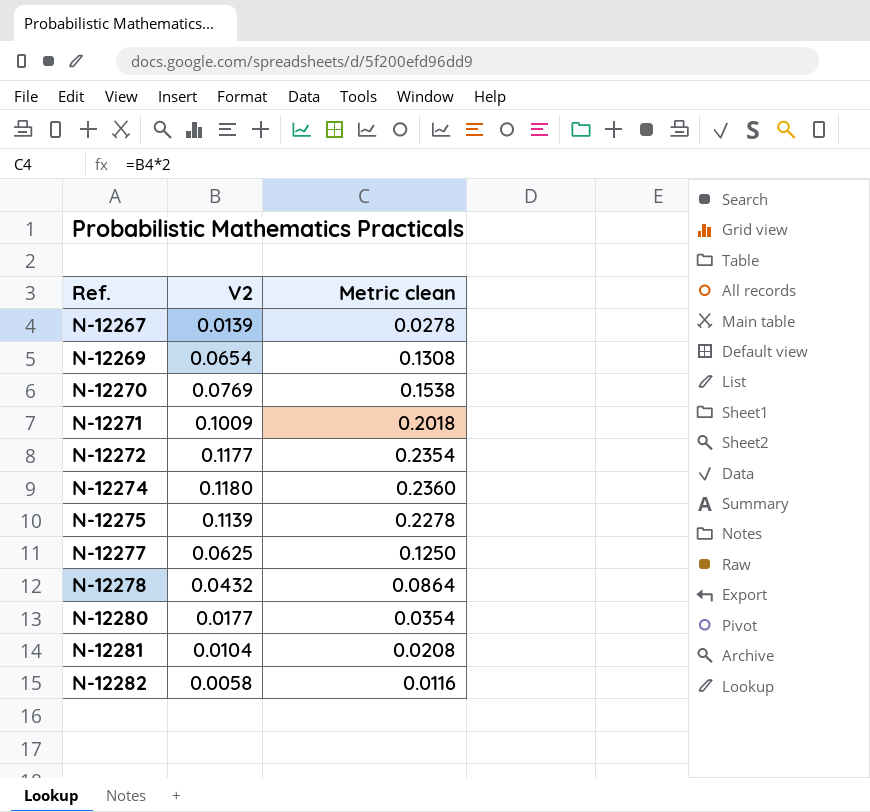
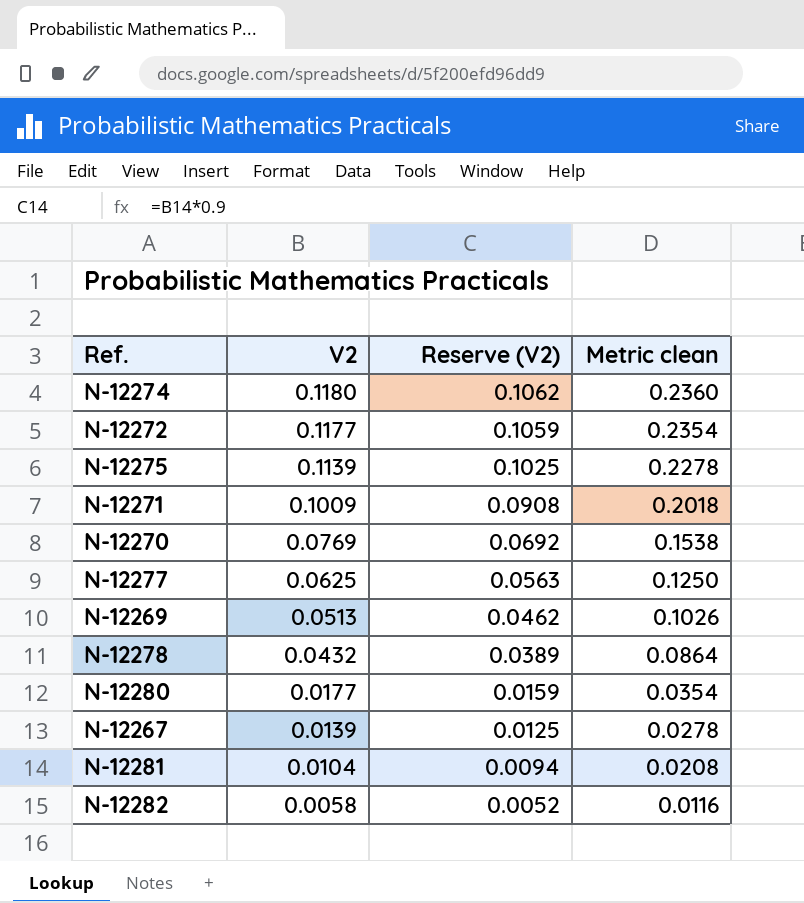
row order: Ref. ascending -> V2 descending
column Reserve (V2) | formula: none -> [V2] * 0.9
N-12269 | V2: 0.0654 -> 0.0513
N-12269 | Metric clean: 0.1308 -> 0.1026

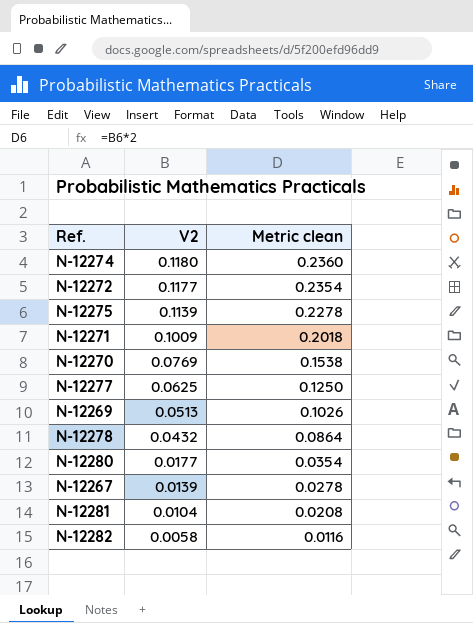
column Reserve (V2) | formula: [V2] * 0.9 -> none

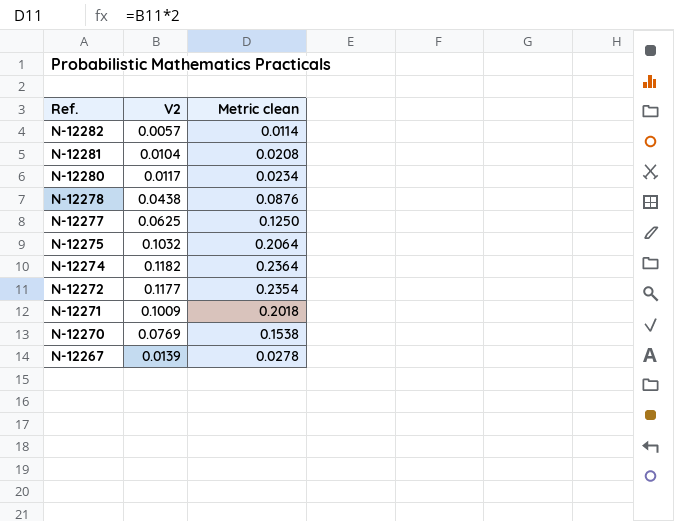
row order: V2 descending -> Ref. descending
row N-12269: 0.0513 | 0.1026 -> none
N-12282 | V2: 0.0058 -> 0.0057
N-12282 | Metric clean: 0.0116 -> 0.0114
N-12280 | V2: 0.0177 -> 0.0117
N-12280 | Metric clean: 0.0354 -> 0.0234
N-12278 | V2: 0.0432 -> 0.0438
N-12278 | Metric clean: 0.0864 -> 0.0876
N-12275 | V2: 0.1139 -> 0.1032
N-12275 | Metric clean: 0.2278 -> 0.2064
N-12274 | V2: 0.1180 -> 0.1182
N-12274 | Metric clean: 0.2360 -> 0.2364

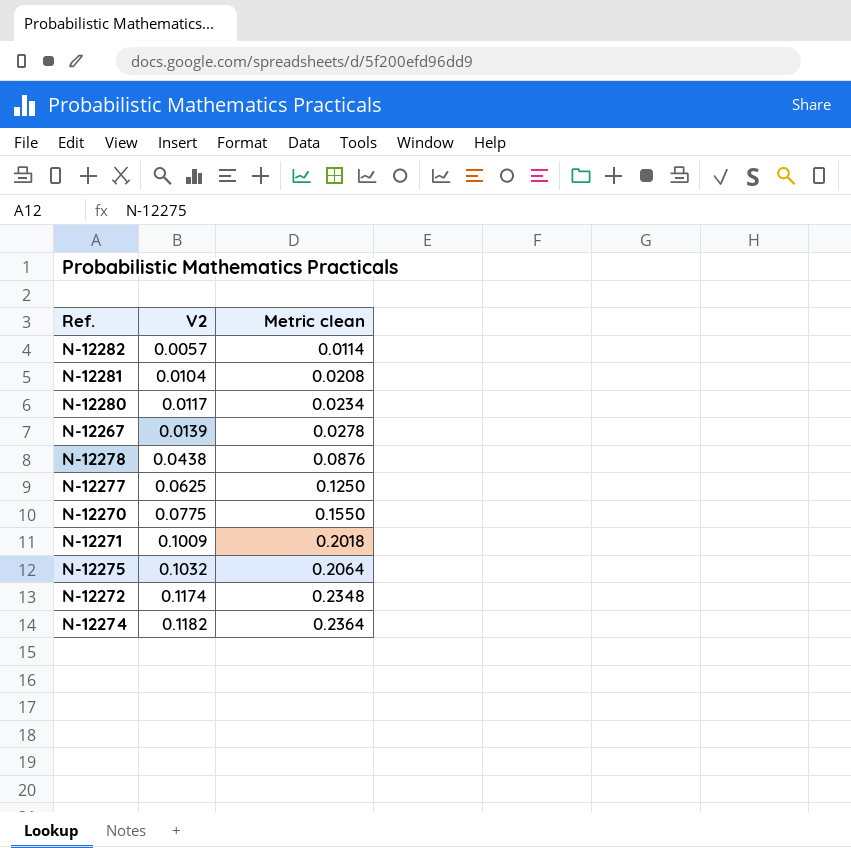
row order: Ref. descending -> V2 ascending
N-12270 | V2: 0.0769 -> 0.0775
N-12270 | Metric clean: 0.1538 -> 0.1550
N-12272 | V2: 0.1177 -> 0.1174
N-12272 | Metric clean: 0.2354 -> 0.2348

